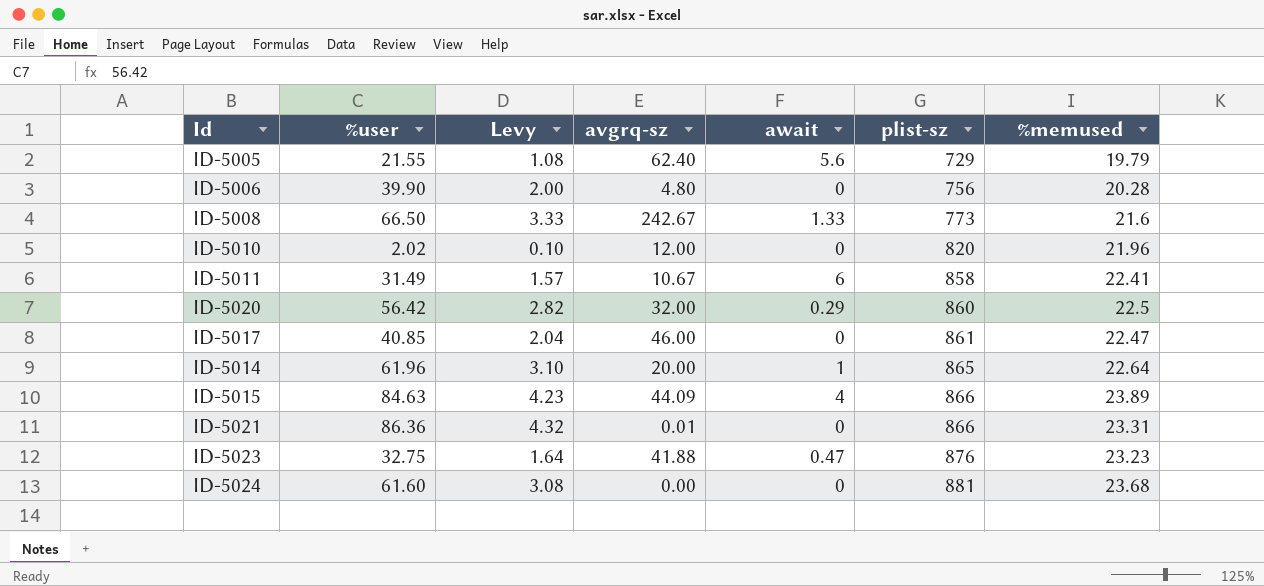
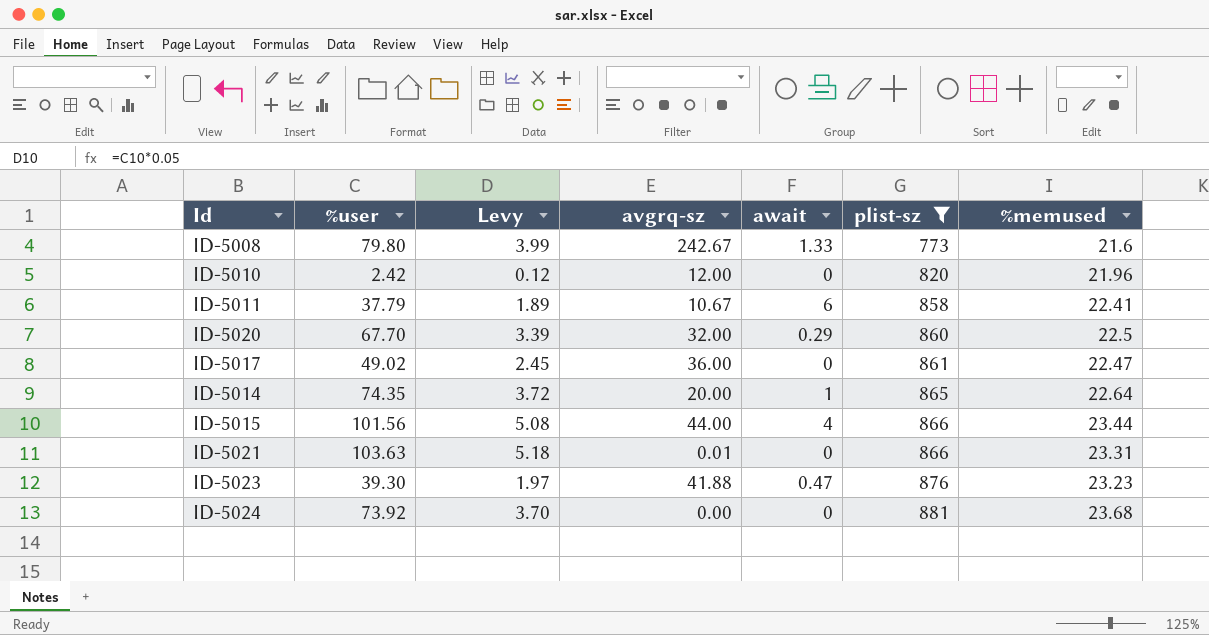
filter: none -> plist-sz >= 773
ID-5008 | %user: 66.50 -> 79.80
ID-5008 | Levy: 3.33 -> 3.99
ID-5010 | %user: 2.02 -> 2.42
ID-5010 | Levy: 0.10 -> 0.12
ID-5011 | %user: 31.49 -> 37.79
ID-5011 | Levy: 1.57 -> 1.89
ID-5020 | %user: 56.42 -> 67.70
ID-5020 | Levy: 2.82 -> 3.39
ID-5017 | %user: 40.85 -> 49.02
ID-5017 | Levy: 2.04 -> 2.45
ID-5017 | avgrq-sz: 46.00 -> 36.00
ID-5014 | %user: 61.96 -> 74.35
ID-5014 | Levy: 3.10 -> 3.72
ID-5015 | %user: 84.63 -> 101.56
ID-5015 | Levy: 4.23 -> 5.08
ID-5015 | avgrq-sz: 44.09 -> 44.00
ID-5015 | %memused: 23.89 -> 23.44
ID-5021 | %user: 86.36 -> 103.63
ID-5021 | Levy: 4.32 -> 5.18
ID-5023 | %user: 32.75 -> 39.30
ID-5023 | Levy: 1.64 -> 1.97
ID-5024 | %user: 61.60 -> 73.92
ID-5024 | Levy: 3.08 -> 3.70

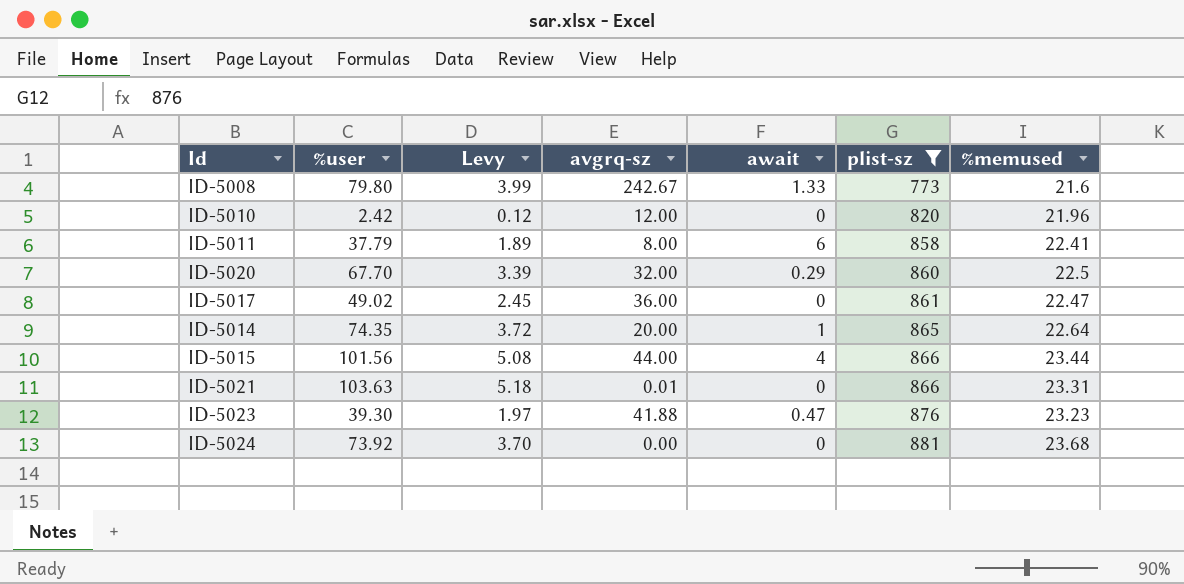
ID-5011 | avgrq-sz: 10.67 -> 8.00

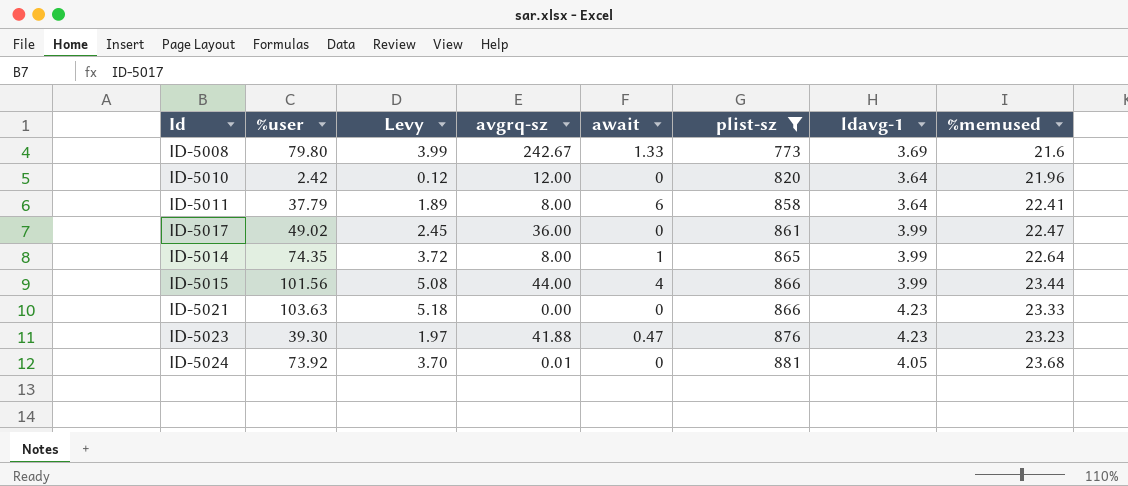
column ldavg-1 | position: none -> 7
row ID-5020: 67.70 | 3.39 | 32.00 | 0.29 | 860 | 22.5 -> none
ID-5014 | avgrq-sz: 20.00 -> 8.00
ID-5021 | avgrq-sz: 0.01 -> 0.00
ID-5021 | %memused: 23.31 -> 23.33
ID-5024 | avgrq-sz: 0.00 -> 0.01

